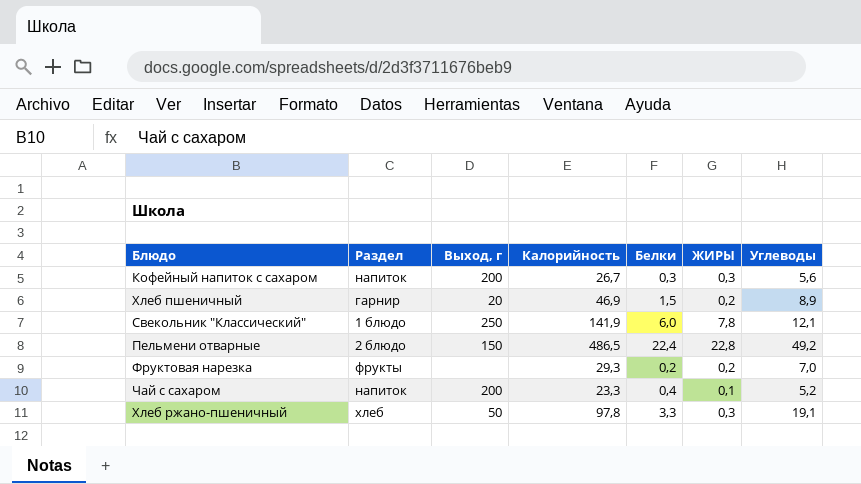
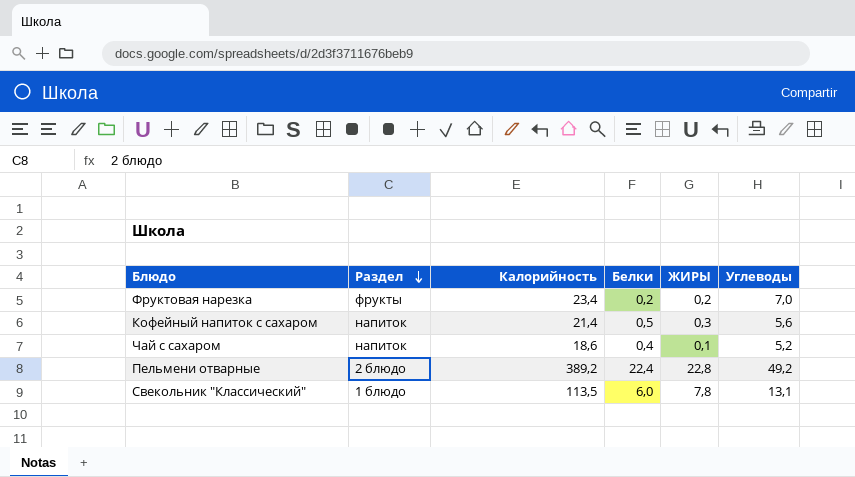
row order: none -> Раздел descending
column Выход, г | position: 3 -> none
row Хлеб пшеничный: гарнир | 20 | 46,9 | 1,5 | 0,2 | 8,9 -> none
row Хлеб ржано-пшеничный: хлеб | 50 | 97,8 | 3,3 | 0,3 | 19,1 -> none
Фруктовая нарезка | Калорийность: 29,3 -> 23,4
Кофейный напиток с сахаром | Калорийность: 26,7 -> 21,4
Кофейный напиток с сахаром | Белки: 0,3 -> 0,5
Чай с сахаром | Калорийность: 23,3 -> 18,6
Пельмени отварные | Калорийность: 486,5 -> 389,2
Свекольник "Классический" | Калорийность: 141,9 -> 113,5
Свекольник "Классический" | Углеводы: 12,1 -> 13,1

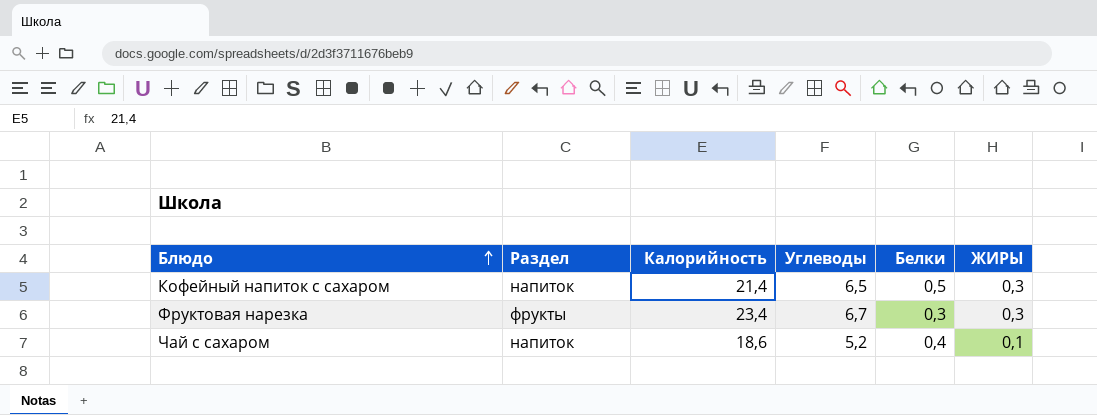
row order: Раздел descending -> Блюдо ascending
column Углеводы | position: 6 -> 4
row Пельмени отварные: 2 блюдо | 389,2 | 22,4 | 22,8 | 49,2 -> none
row Свекольник "Классический": 1 блюдо | 113,5 | 6,0 | 7,8 | 13,1 -> none
Кофейный напиток с сахаром | Углеводы: 5,6 -> 6,5
Фруктовая нарезка | Углеводы: 7,0 -> 6,7
Фруктовая нарезка | Белки: 0,2 -> 0,3
Фруктовая нарезка | ЖИРЫ: 0,2 -> 0,3

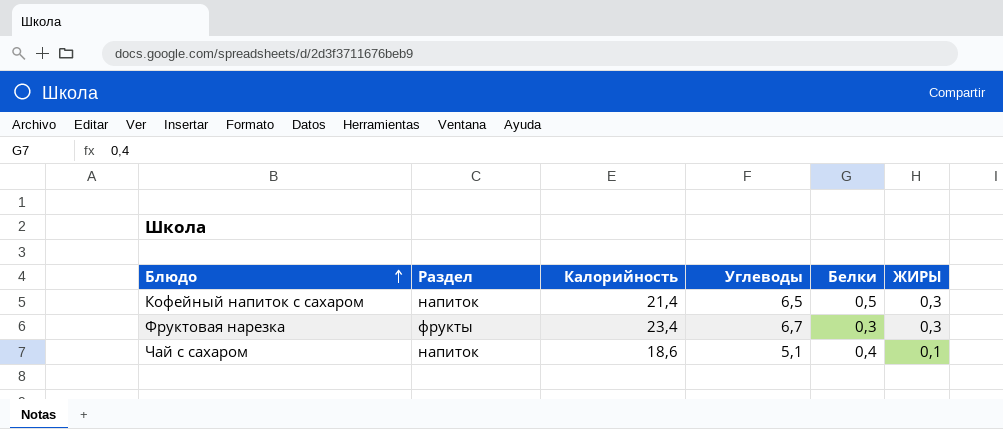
Чай с сахаром | Углеводы: 5,2 -> 5,1

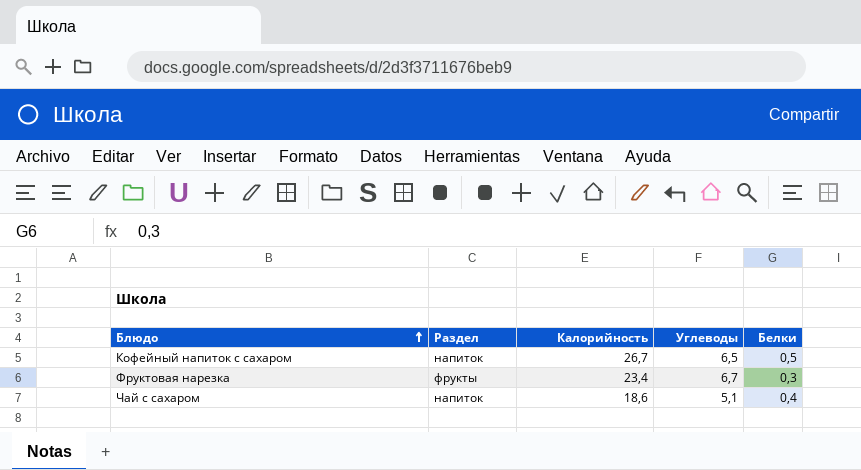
column ЖИРЫ | position: 6 -> none
Кофейный напиток с сахаром | Калорийность: 21,4 -> 26,7

